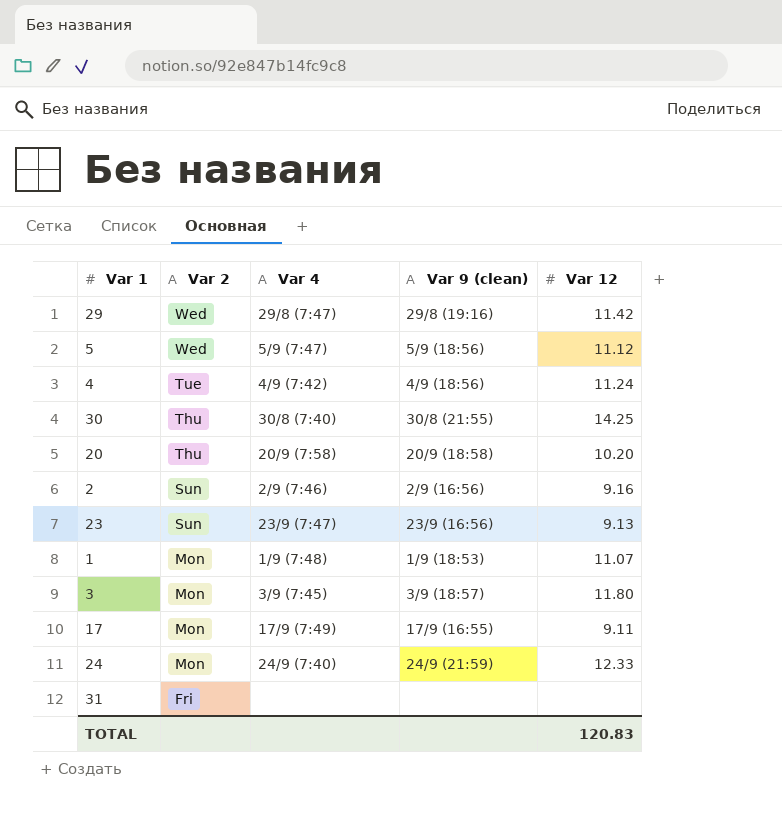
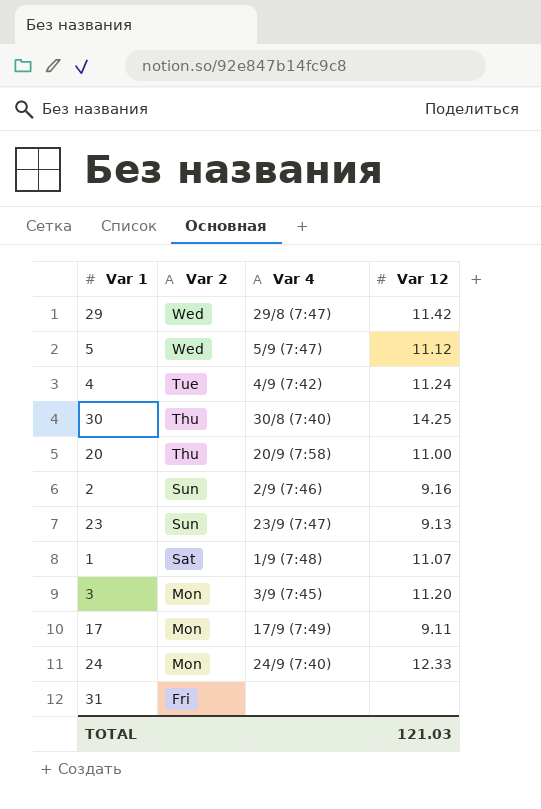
column Var 9 (clean) | position: 4 -> none
20 | Var 12: 10.20 -> 11.00
1 | Var 2: Mon -> Sat
3 | Var 12: 11.80 -> 11.20
TOTAL | Var 12: 120.83 -> 121.03

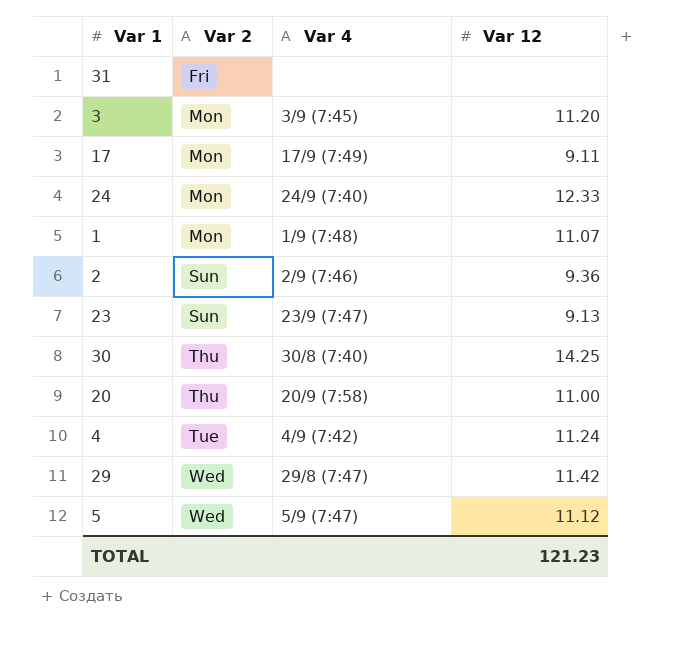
row order: Var 2 descending -> Var 2 ascending
1 | Var 2: Sat -> Mon
2 | Var 12: 9.16 -> 9.36
TOTAL | Var 12: 121.03 -> 121.23

